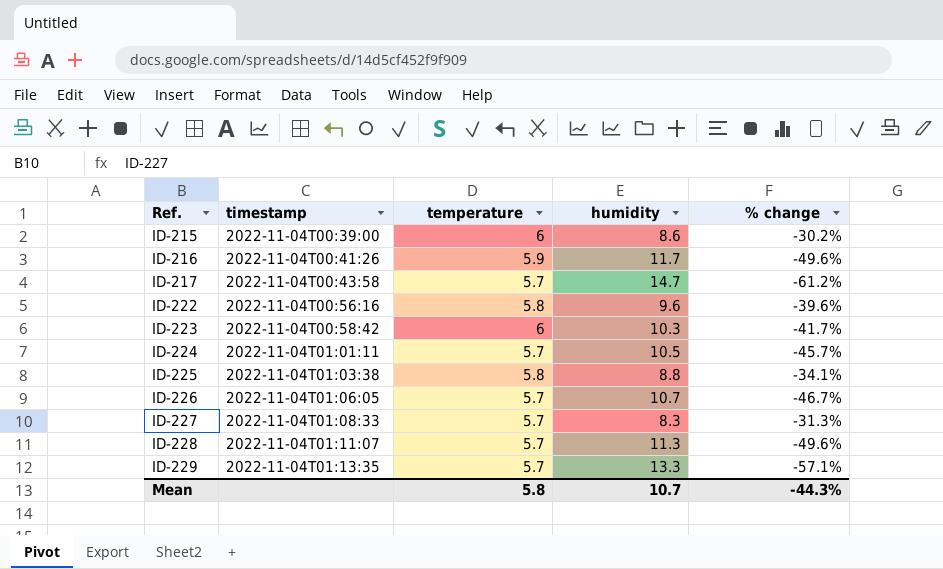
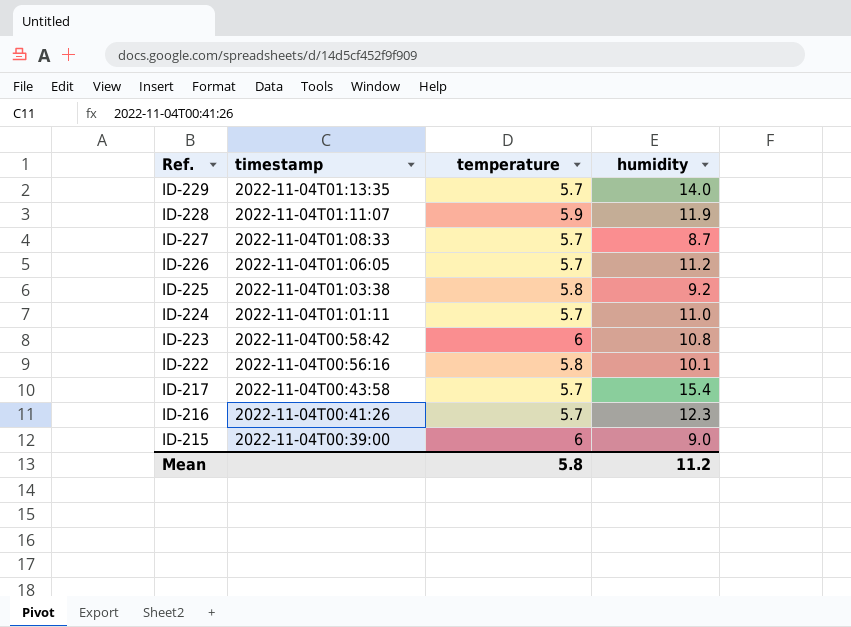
row order: Ref. ascending -> Ref. descending
column % change | formula: ([temperature] - [humidity]) / [humidity] -> none
ID-229 | humidity: 13.3 -> 14.0
ID-228 | temperature: 5.7 -> 5.9
ID-228 | humidity: 11.3 -> 11.9
ID-227 | humidity: 8.3 -> 8.7
ID-226 | humidity: 10.7 -> 11.2
ID-225 | humidity: 8.8 -> 9.2
ID-224 | humidity: 10.5 -> 11.0
ID-223 | humidity: 10.3 -> 10.8
ID-222 | humidity: 9.6 -> 10.1
ID-217 | humidity: 14.7 -> 15.4
ID-216 | temperature: 5.9 -> 5.7
ID-216 | humidity: 11.7 -> 12.3
ID-215 | humidity: 8.6 -> 9.0
Mean | humidity: 10.7 -> 11.2

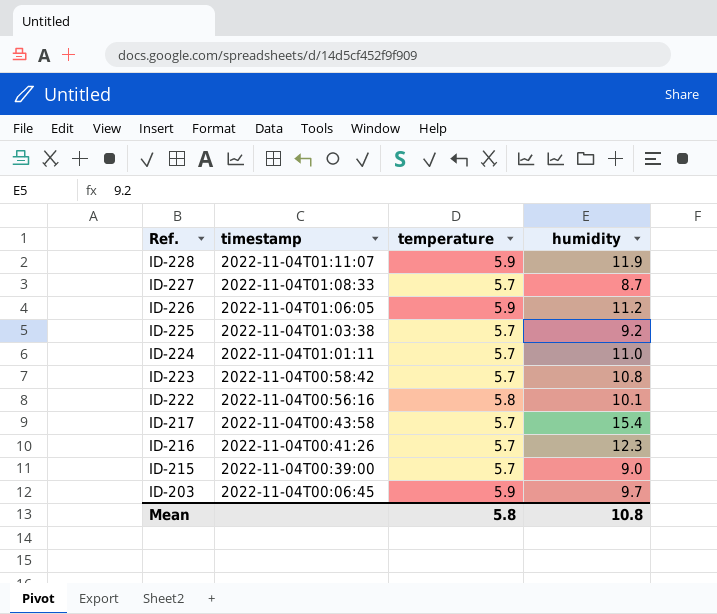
row ID-229: 2022-11-04T01:13:35 | 5.7 | 14.0 -> none
ID-226 | temperature: 5.7 -> 5.9
ID-225 | temperature: 5.8 -> 5.7
ID-223 | temperature: 6 -> 5.7
ID-215 | temperature: 6 -> 5.7
row ID-203: none -> 2022-11-04T00:06:45 | 5.9 | 9.7
Mean | humidity: 11.2 -> 10.8

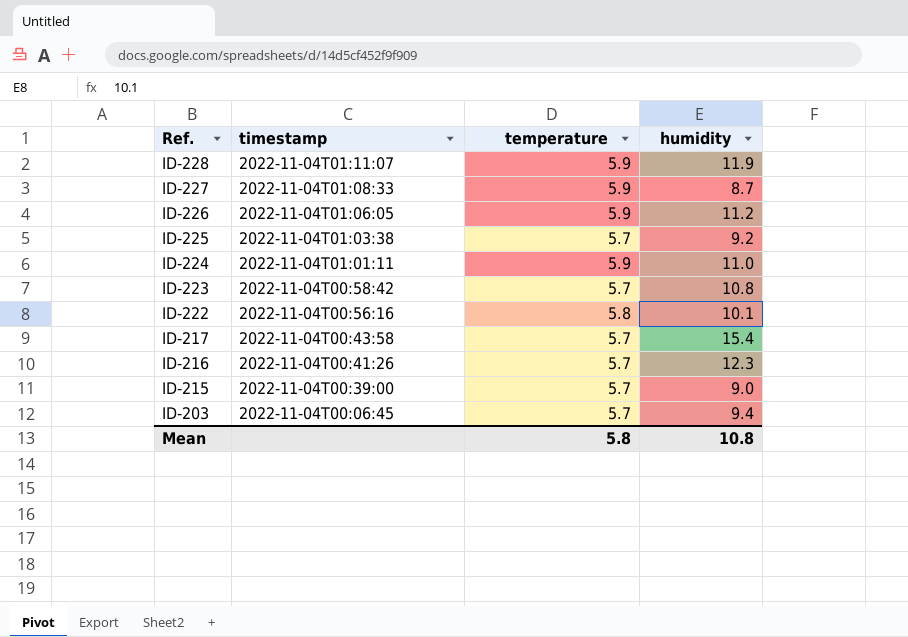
ID-227 | temperature: 5.7 -> 5.9
ID-224 | temperature: 5.7 -> 5.9
ID-203 | temperature: 5.9 -> 5.7
ID-203 | humidity: 9.7 -> 9.4

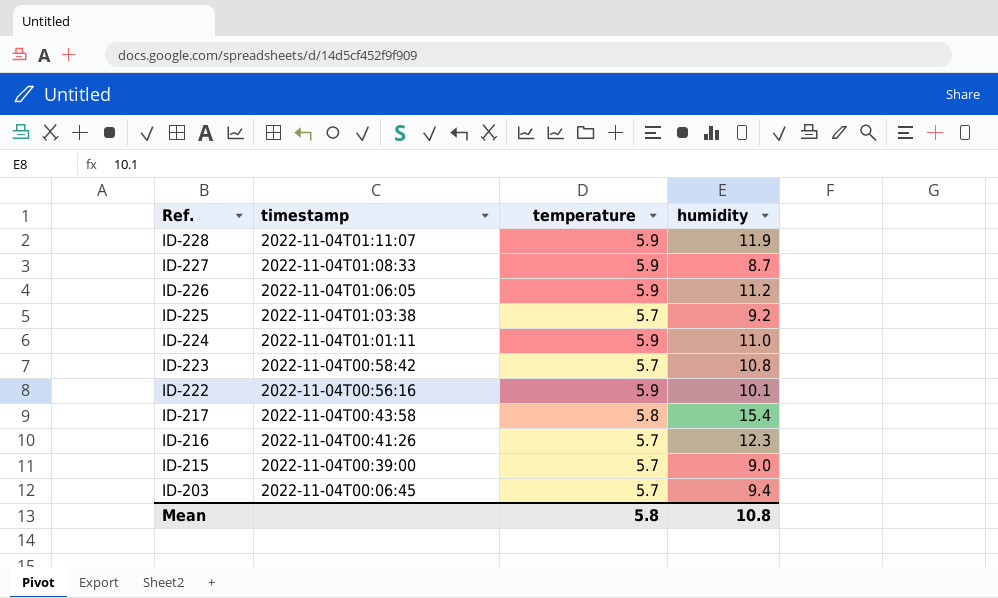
ID-222 | temperature: 5.8 -> 5.9
ID-217 | temperature: 5.7 -> 5.8

